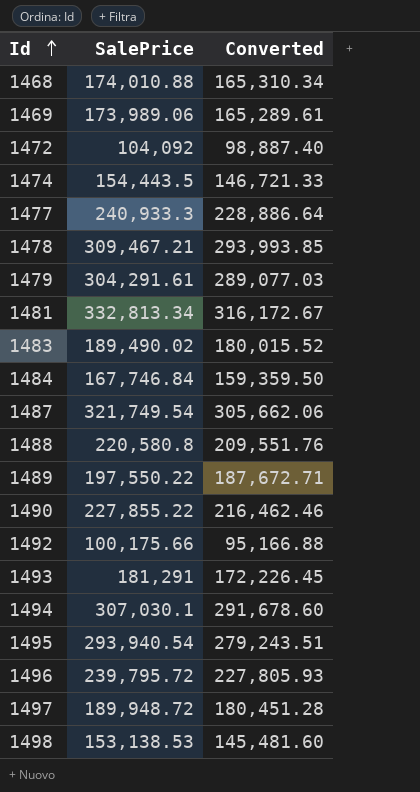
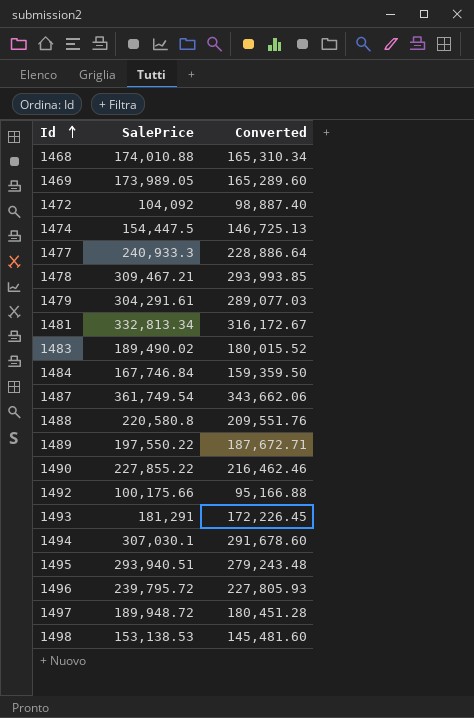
1469 | SalePrice: 173,989.06 -> 173,989.05
1469 | Converted: 165,289.61 -> 165,289.60
1474 | SalePrice: 154,443.5 -> 154,447.5
1474 | Converted: 146,721.33 -> 146,725.13
1487 | SalePrice: 321,749.54 -> 361,749.54
1487 | Converted: 305,662.06 -> 343,662.06
1495 | SalePrice: 293,940.54 -> 293,940.51
1495 | Converted: 279,243.51 -> 279,243.48

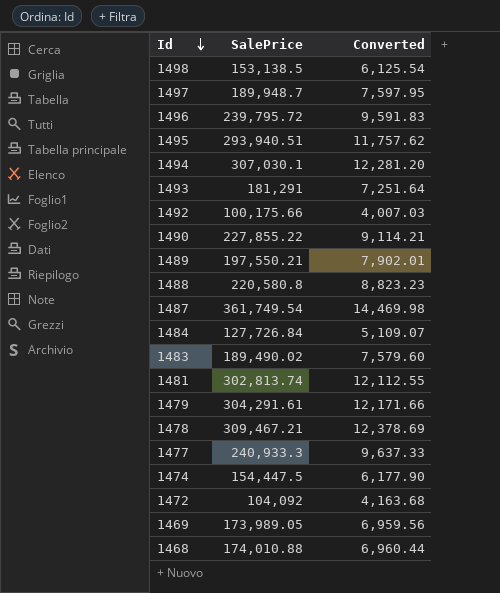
row order: Id ascending -> Id descending
column Converted | formula: [SalePrice] * 0.95 -> [SalePrice] * 0.04
1498 | SalePrice: 153,138.53 -> 153,138.5
1497 | SalePrice: 189,948.72 -> 189,948.7
1489 | SalePrice: 197,550.22 -> 197,550.21
1484 | SalePrice: 167,746.84 -> 127,726.84
1481 | SalePrice: 332,813.34 -> 302,813.74

